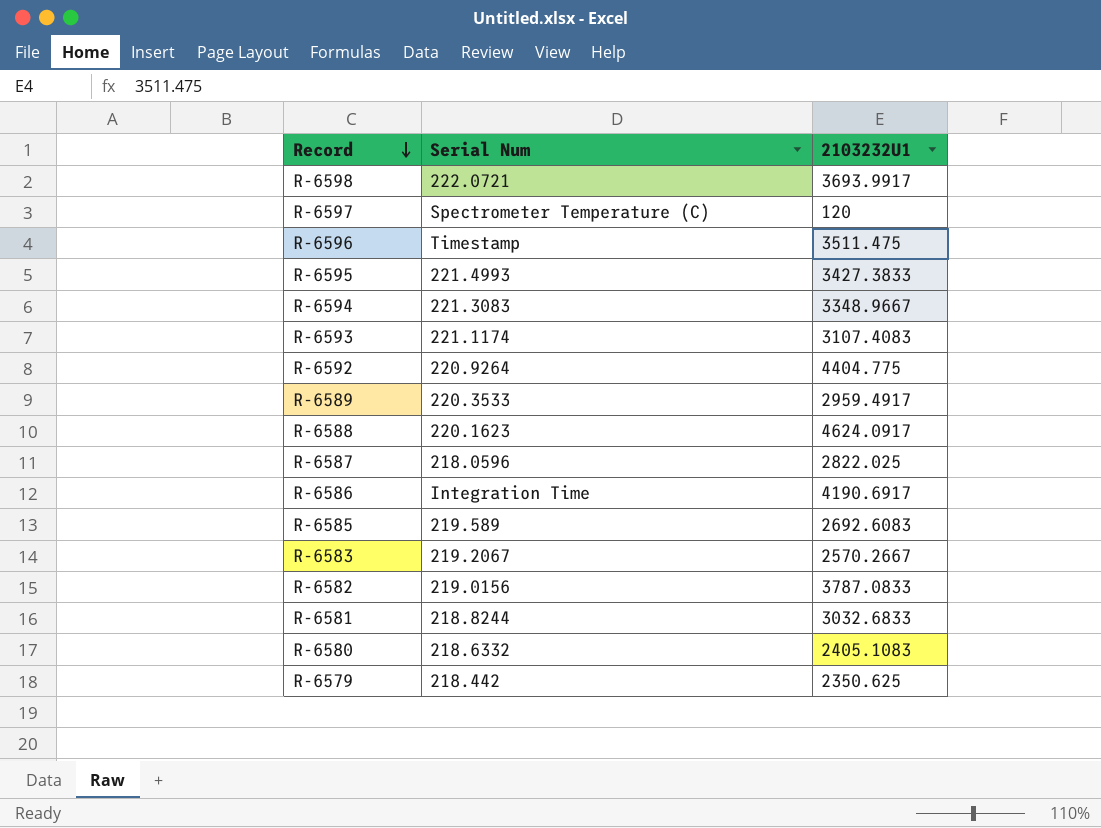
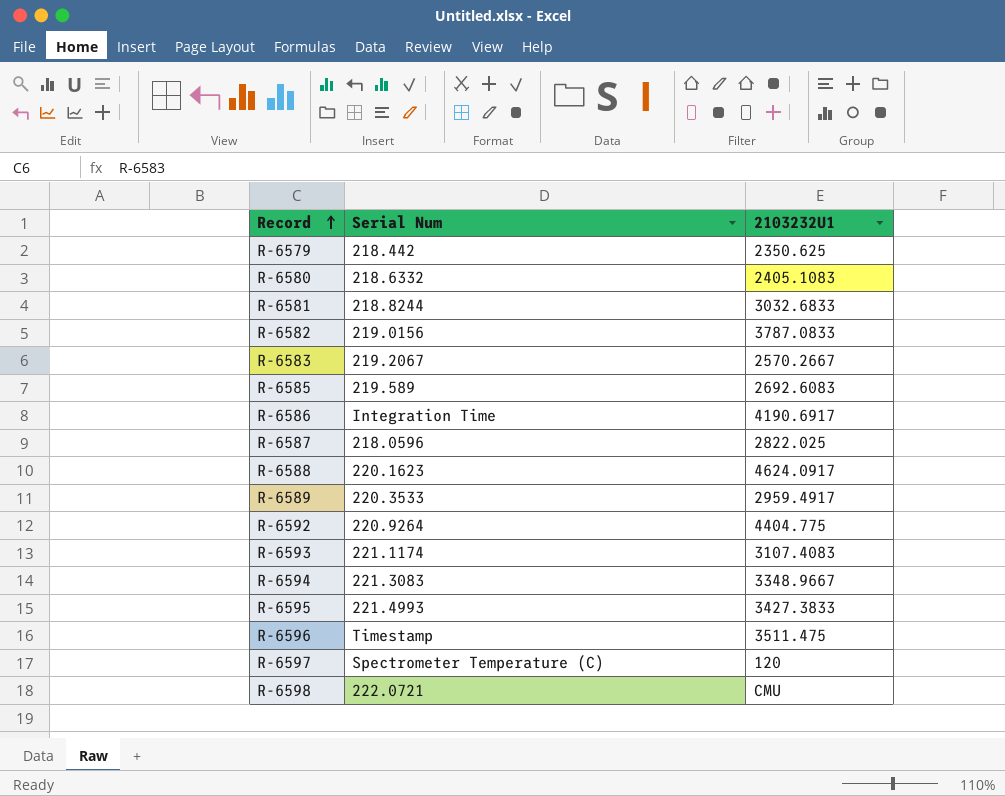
row order: Record descending -> Record ascending
R-6598 | 2103232U1: 3693.9917 -> CMU

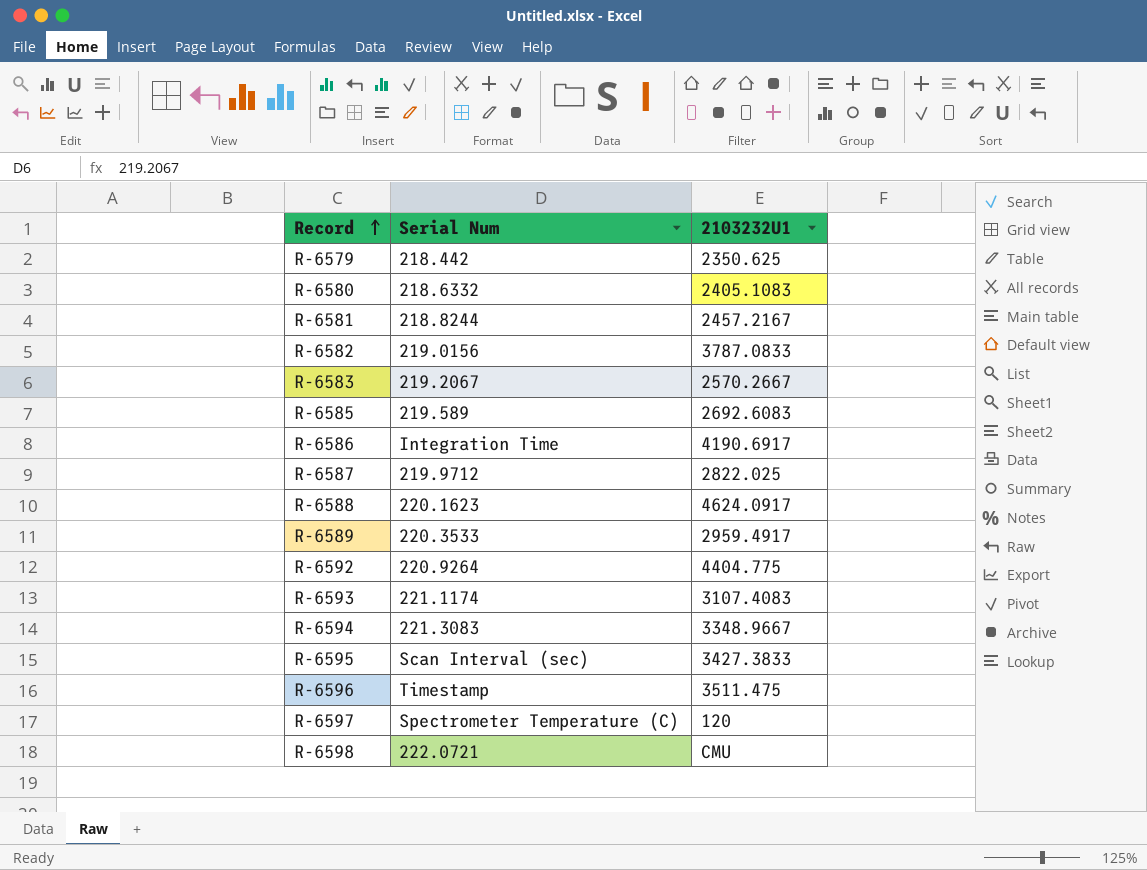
R-6581 | 2103232U1: 3032.6833 -> 2457.2167
R-6587 | Serial Num: 218.0596 -> 219.9712
R-6595 | Serial Num: 221.4993 -> Scan Interval (sec)

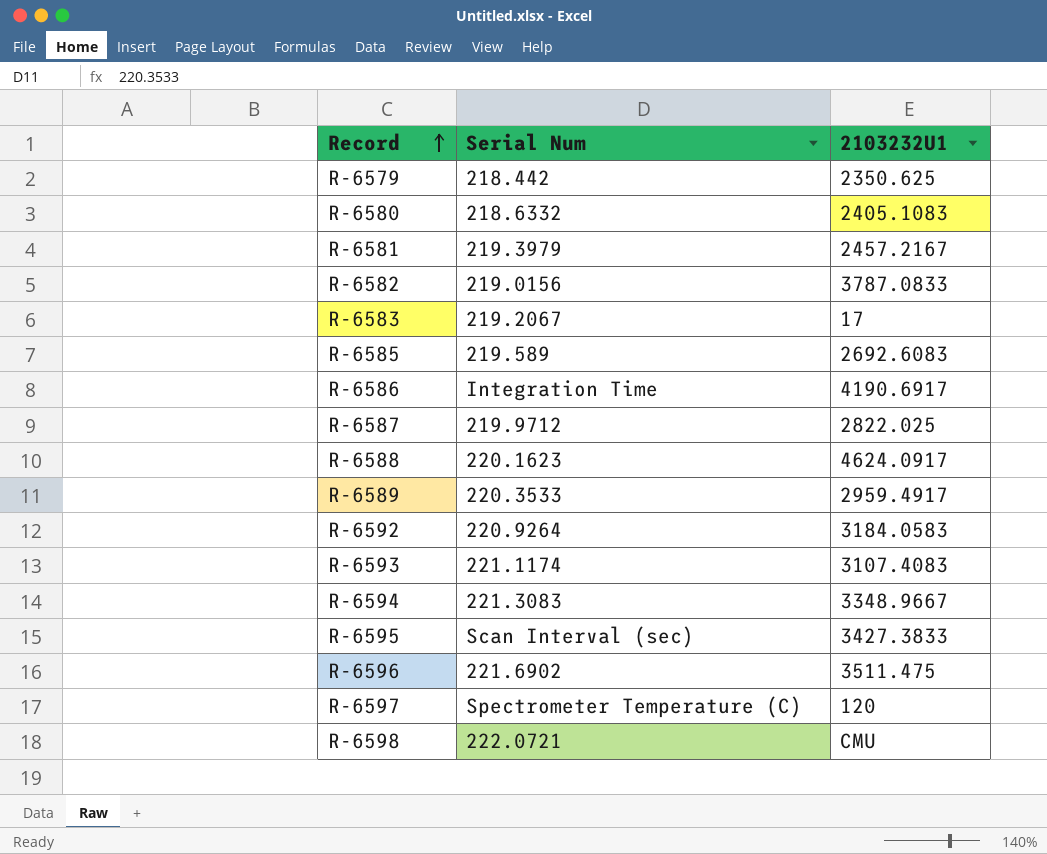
R-6581 | Serial Num: 218.8244 -> 219.3979
R-6583 | 2103232U1: 2570.2667 -> 17
R-6592 | 2103232U1: 4404.775 -> 3184.0583
R-6596 | Serial Num: Timestamp -> 221.6902

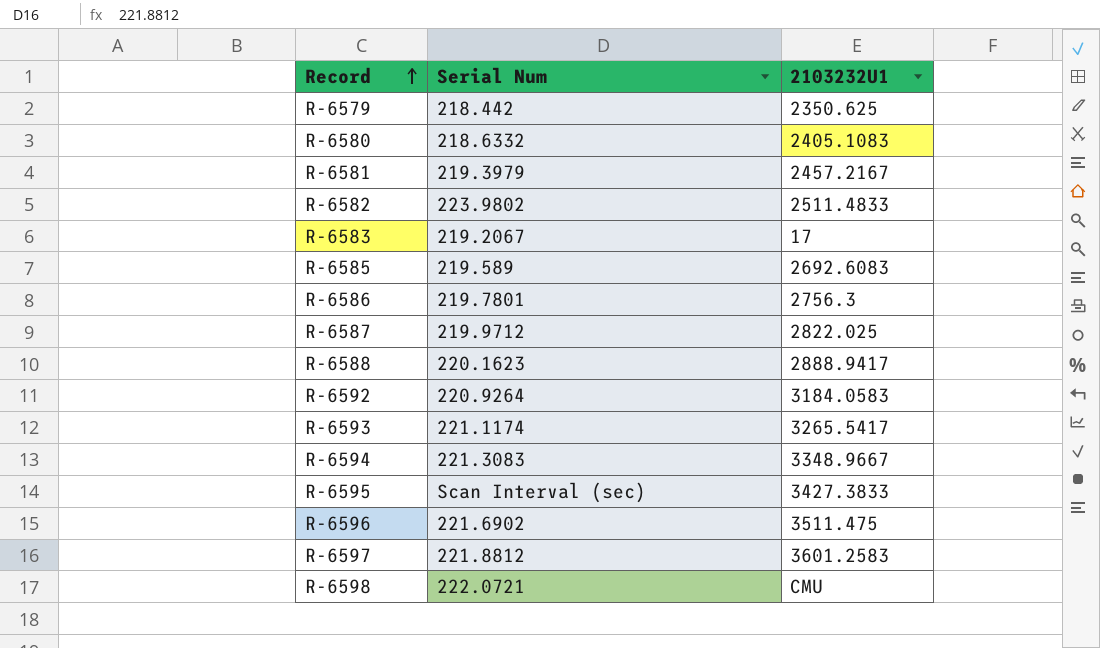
row R-6589: 220.3533 | 2959.4917 -> none
R-6582 | Serial Num: 219.0156 -> 223.9802
R-6582 | 2103232U1: 3787.0833 -> 2511.4833
R-6586 | Serial Num: Integration Time -> 219.7801
R-6586 | 2103232U1: 4190.6917 -> 2756.3
R-6588 | 2103232U1: 4624.0917 -> 2888.9417
R-6593 | 2103232U1: 3107.4083 -> 3265.5417
R-6597 | Serial Num: Spectrometer Temperature (C) -> 221.8812
R-6597 | 2103232U1: 120 -> 3601.2583

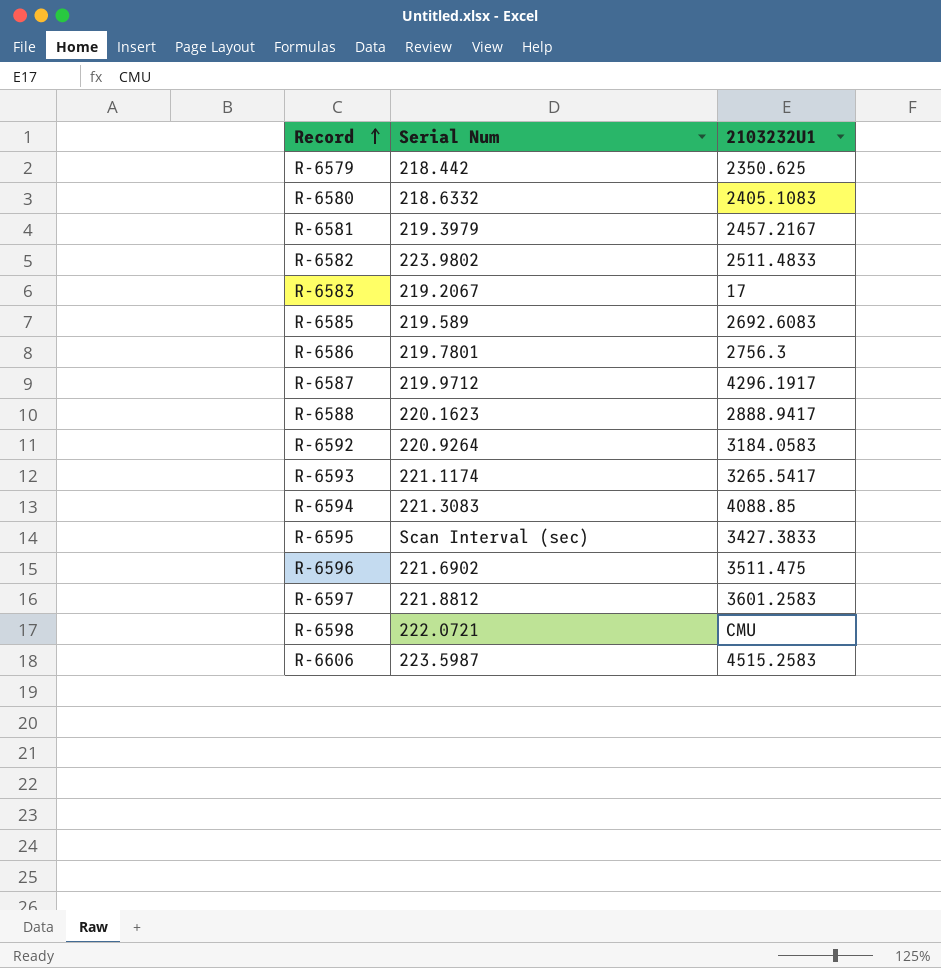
R-6587 | 2103232U1: 2822.025 -> 4296.1917
R-6594 | 2103232U1: 3348.9667 -> 4088.85
row R-6606: none -> 223.5987 | 4515.2583

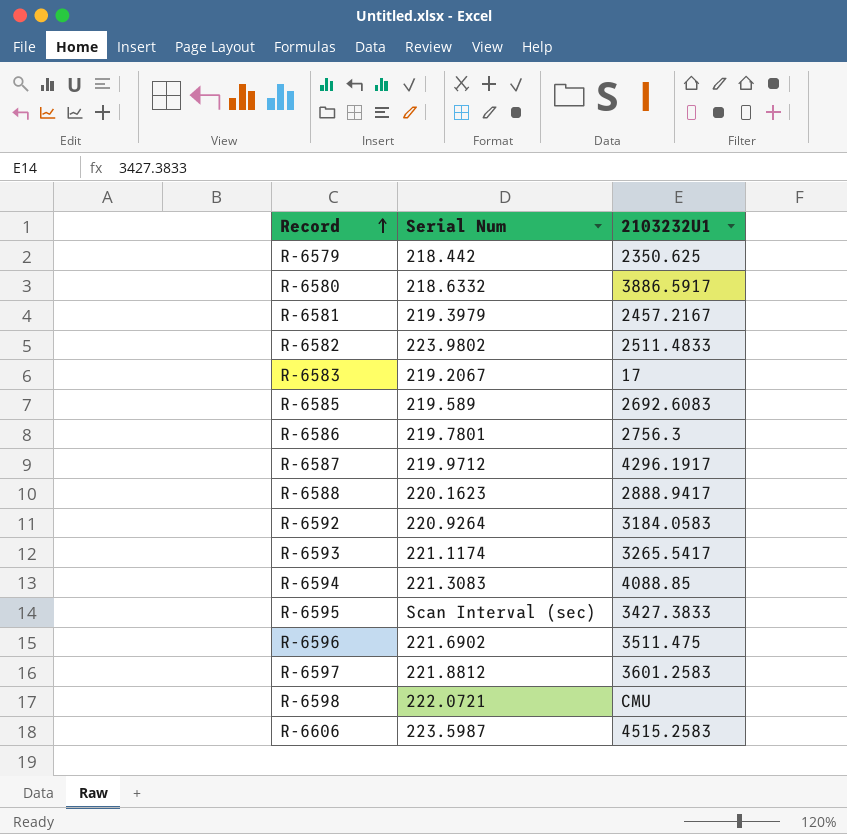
R-6580 | 2103232U1: 2405.1083 -> 3886.5917

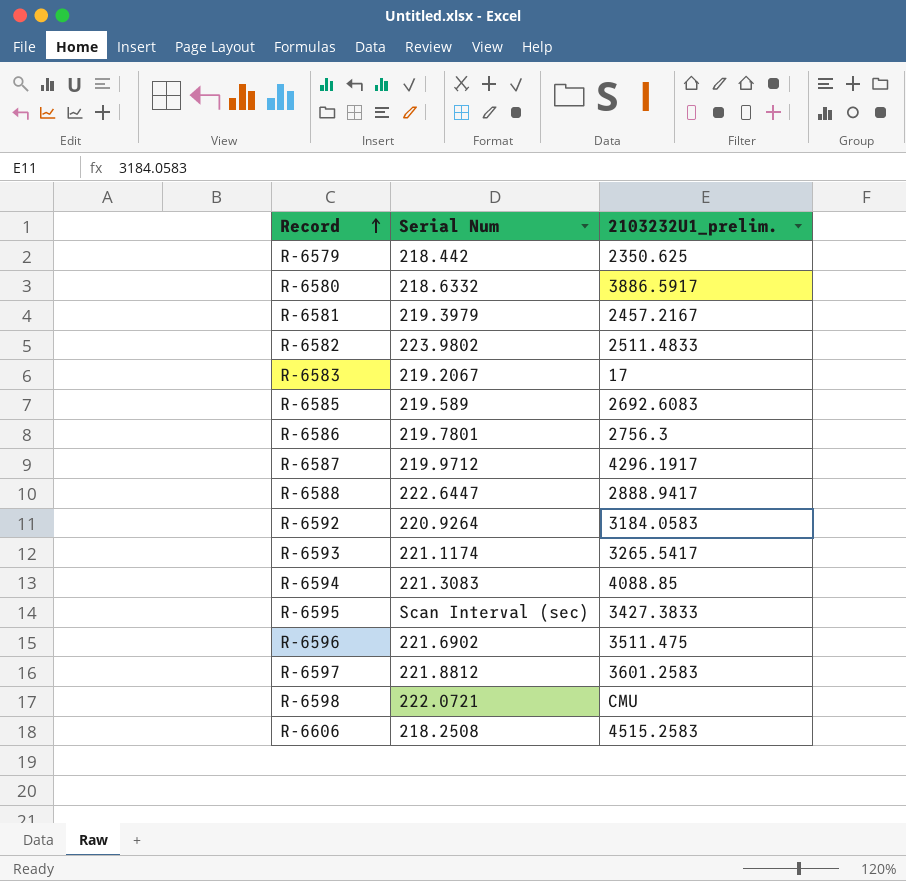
column name: 2103232U1 -> 2103232U1_prelim.
R-6588 | Serial Num: 220.1623 -> 222.6447
R-6606 | Serial Num: 223.5987 -> 218.2508

